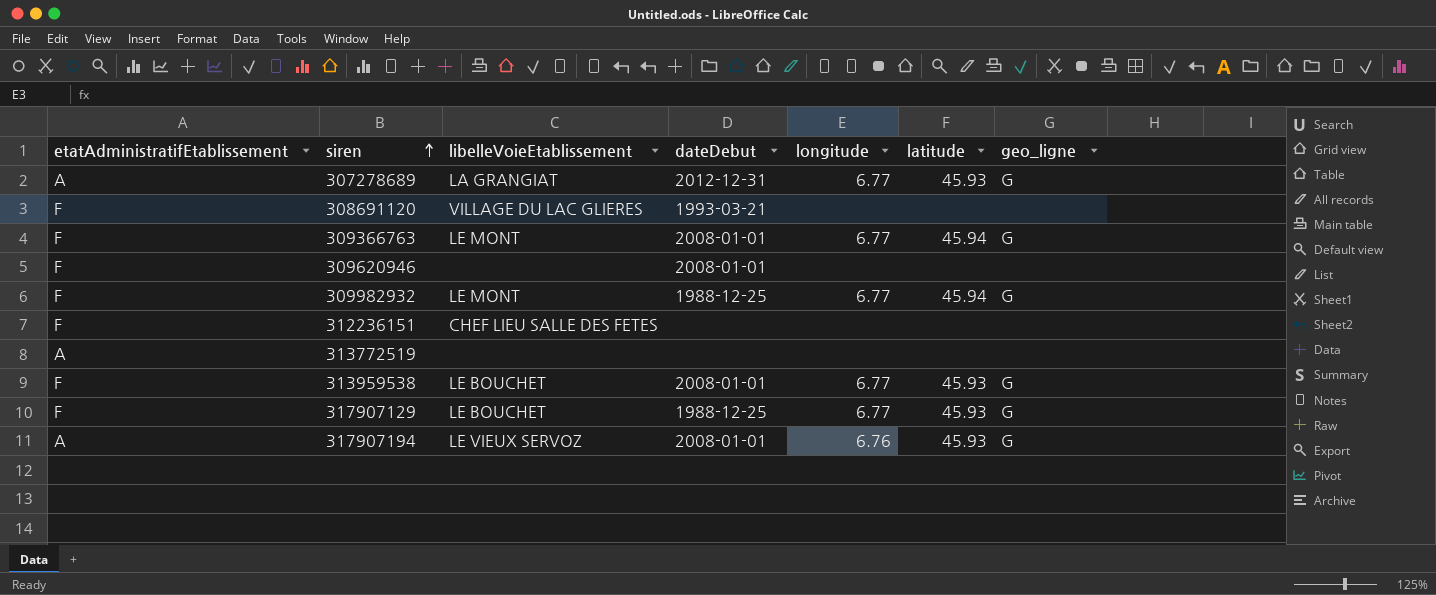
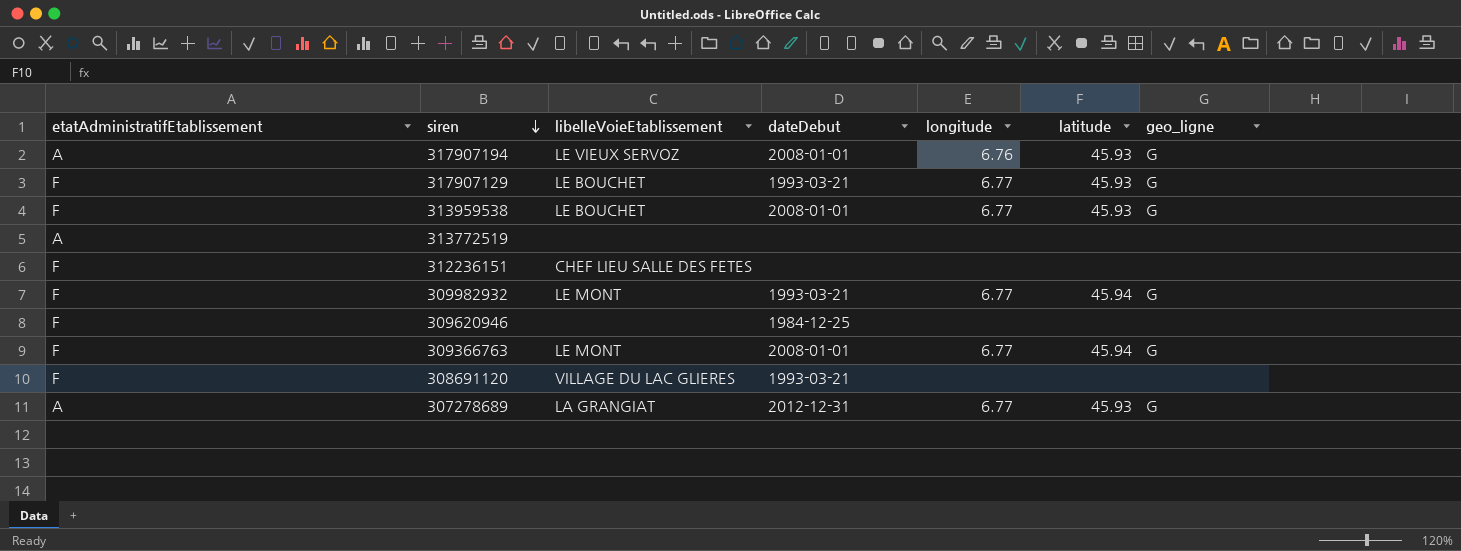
row order: siren ascending -> siren descending
317907129 | dateDebut: 1988-12-25 -> 1993-03-21
309982932 | dateDebut: 1988-12-25 -> 1993-03-21
309620946 | dateDebut: 2008-01-01 -> 1984-12-25

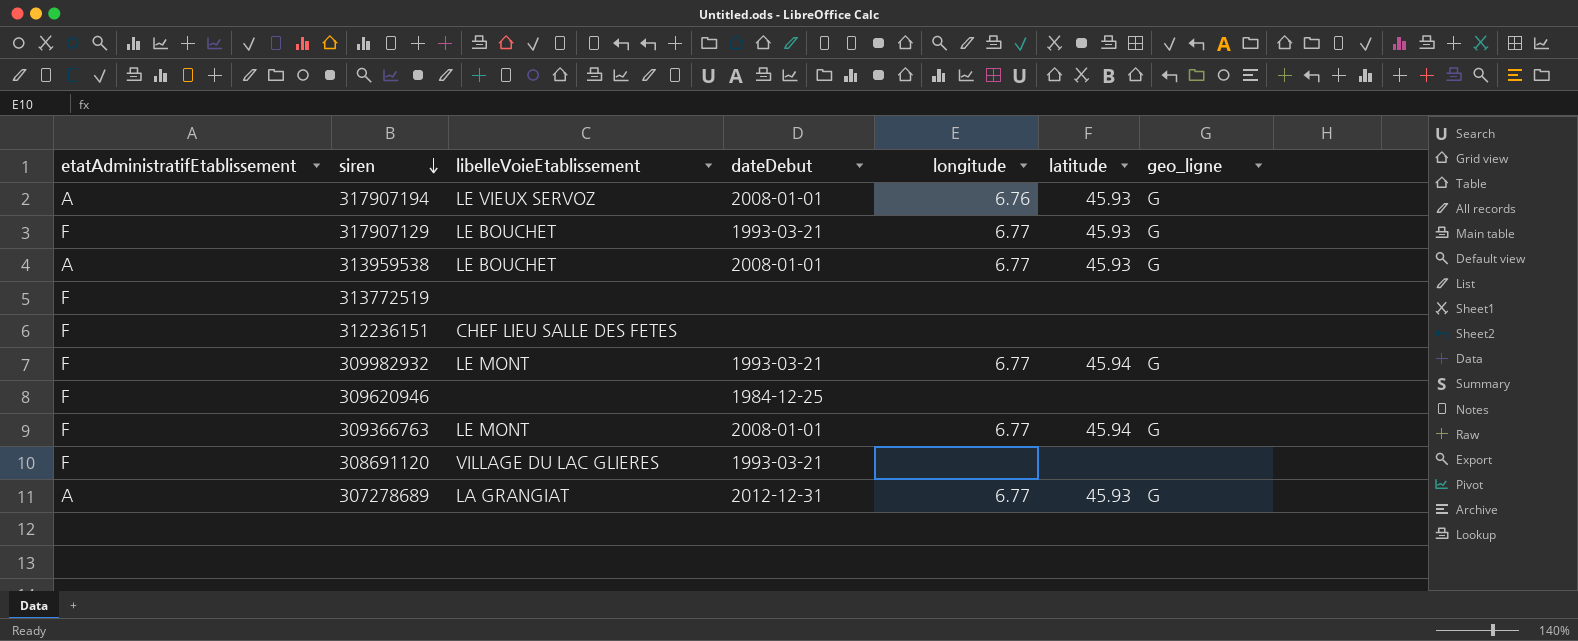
313959538 | etatAdministratifEtablissement: F -> A
313772519 | etatAdministratifEtablissement: A -> F

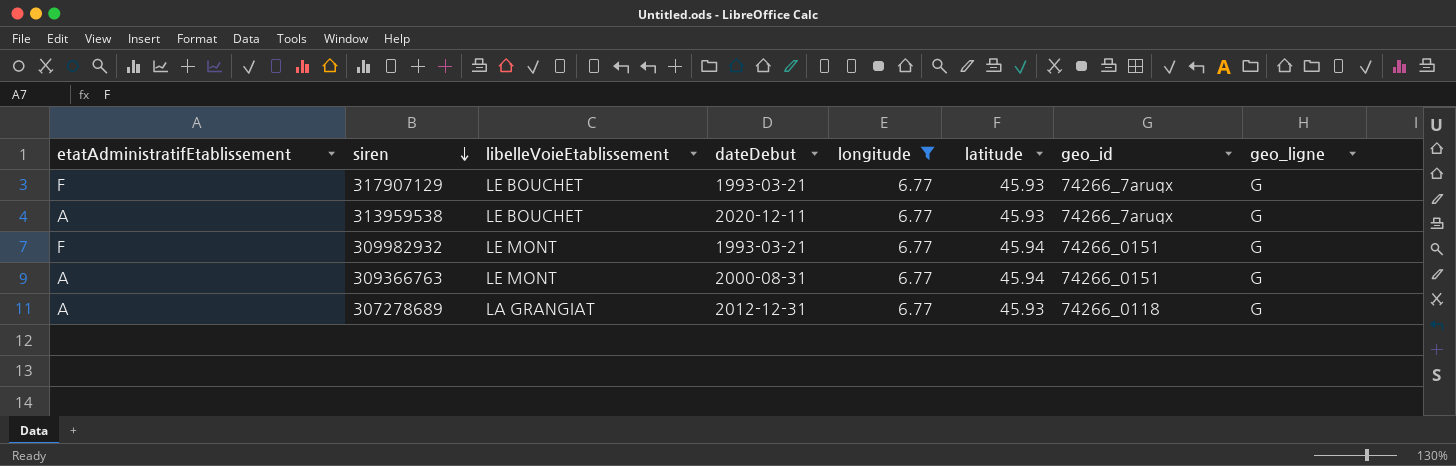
filter: none -> longitude = 6.77
column geo_id | position: none -> 7
313959538 | dateDebut: 2008-01-01 -> 2020-12-11
309366763 | etatAdministratifEtablissement: F -> A
309366763 | dateDebut: 2008-01-01 -> 2000-08-31

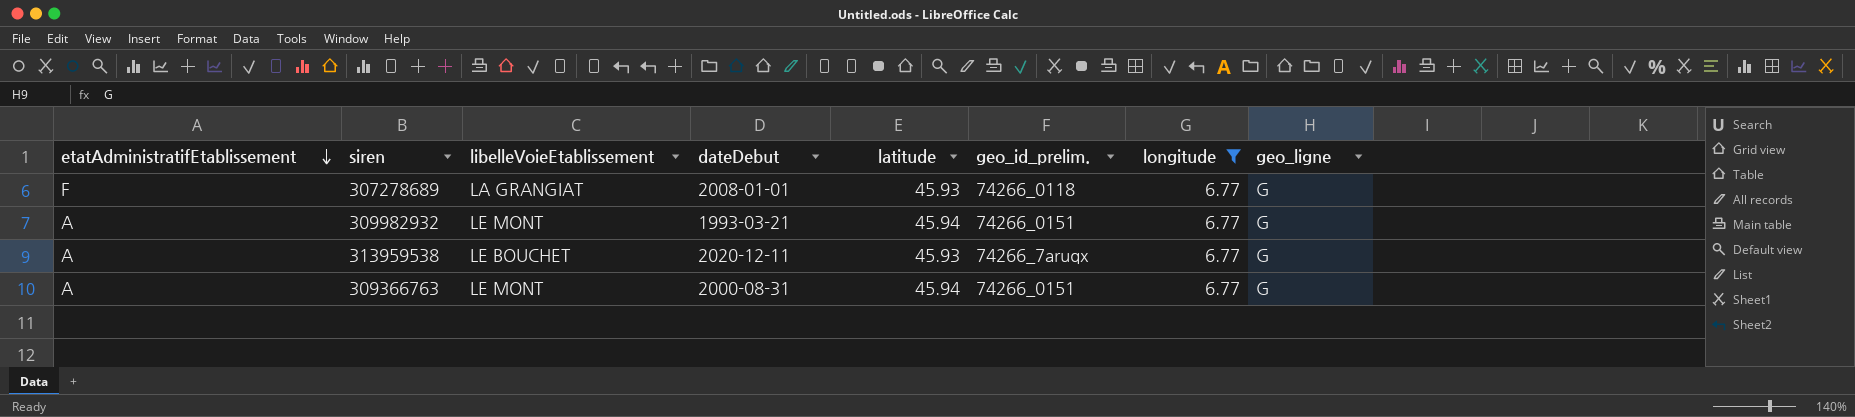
row order: siren descending -> etatAdministratifEtablissement descending
column name: geo_id -> geo_id_prelim.
column longitude | position: 5 -> 7
row 317907129: F | LE BOUCHET | 1993-03-21 | 6.77 | 45.93 | 74266_7aruqx | G -> none
307278689 | etatAdministratifEtablissement: A -> F
307278689 | dateDebut: 2012-12-31 -> 2008-01-01
309982932 | etatAdministratifEtablissement: F -> A

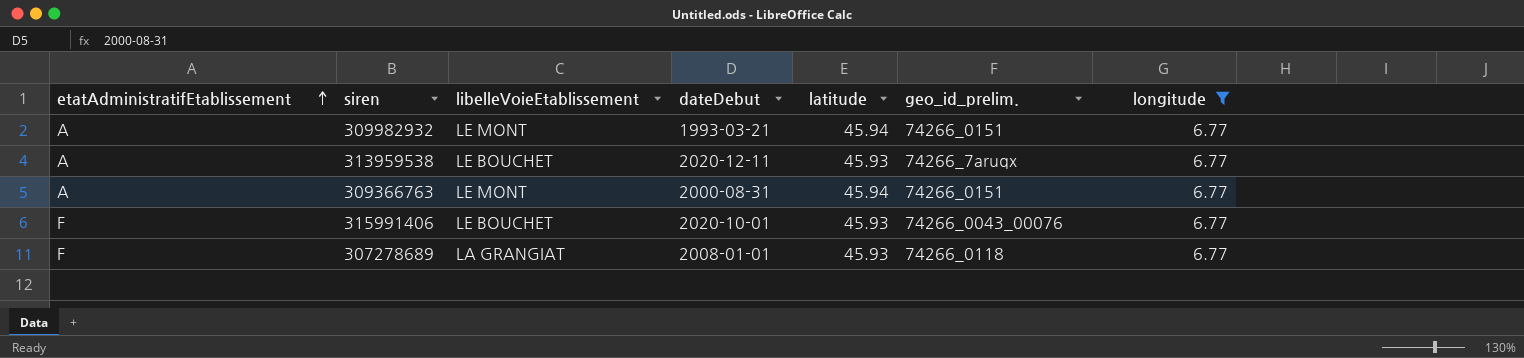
row order: etatAdministratifEtablissement descending -> etatAdministratifEtablissement ascending
column geo_ligne | position: 8 -> none
row 315991406: none -> F | LE BOUCHET | 2020-10-01 | 45.93 | 74266_0043_00076 | 6.77

